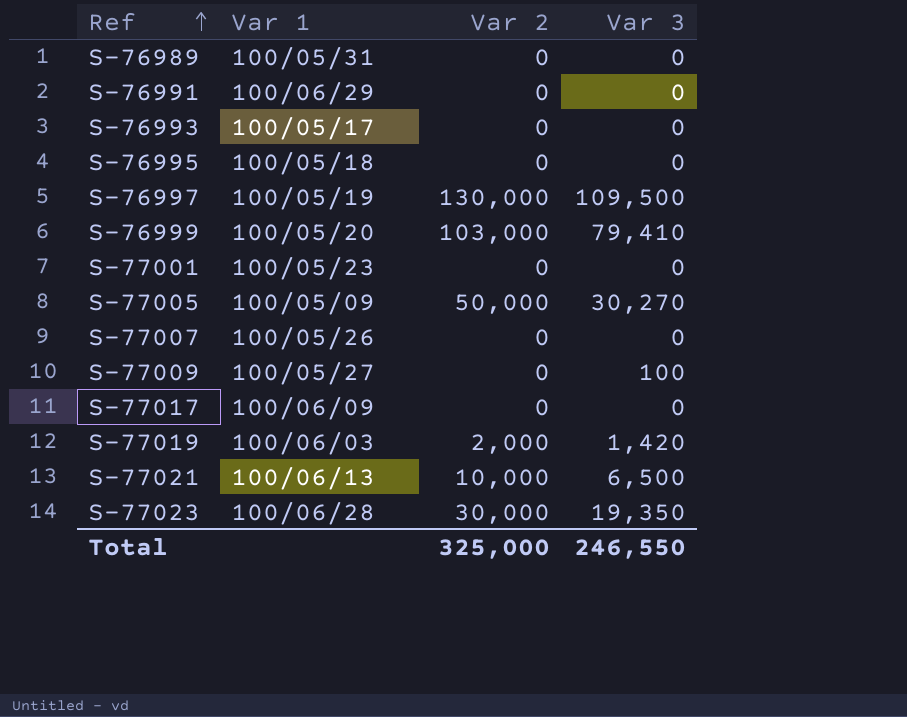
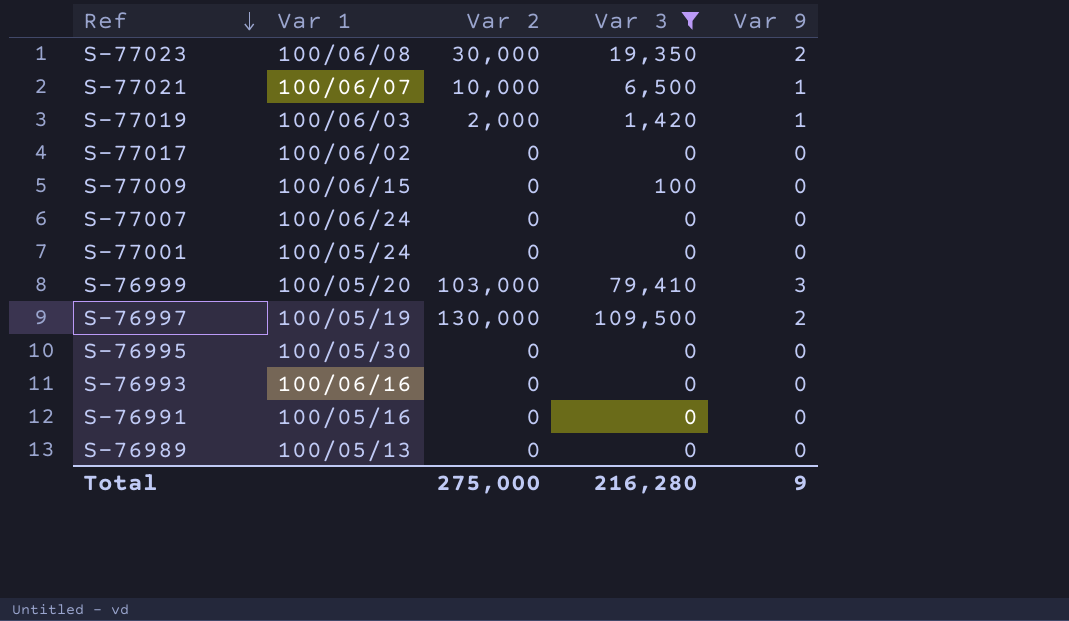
filter: none -> Var 3 != 30,270
row order: Ref ascending -> Ref descending
column Var 9 | position: none -> 5
S-77023 | Var 1: 100/06/28 -> 100/06/08
S-77021 | Var 1: 100/06/13 -> 100/06/07
S-77017 | Var 1: 100/06/09 -> 100/06/02
S-77009 | Var 1: 100/05/27 -> 100/06/15
S-77007 | Var 1: 100/05/26 -> 100/06/24
S-77001 | Var 1: 100/05/23 -> 100/05/24
S-76995 | Var 1: 100/05/18 -> 100/05/30
S-76993 | Var 1: 100/05/17 -> 100/06/16
S-76991 | Var 1: 100/06/29 -> 100/05/16
S-76989 | Var 1: 100/05/31 -> 100/05/13
Total | Var 2: 325,000 -> 275,000
Total | Var 3: 246,550 -> 216,280

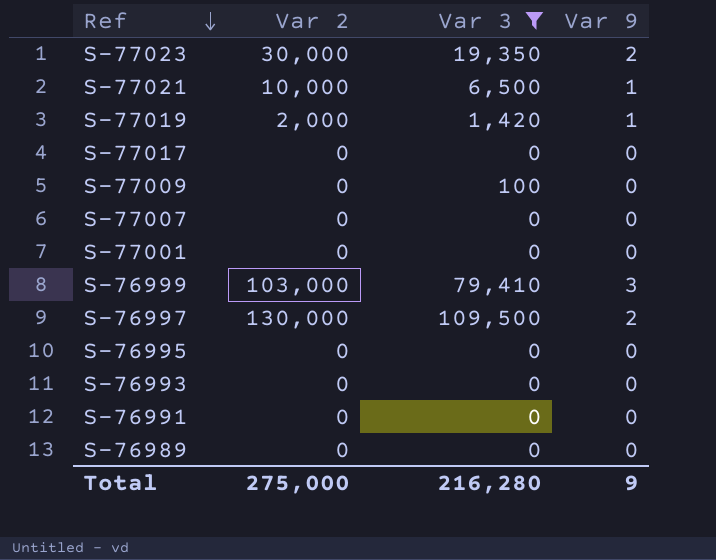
column Var 1 | position: 2 -> none

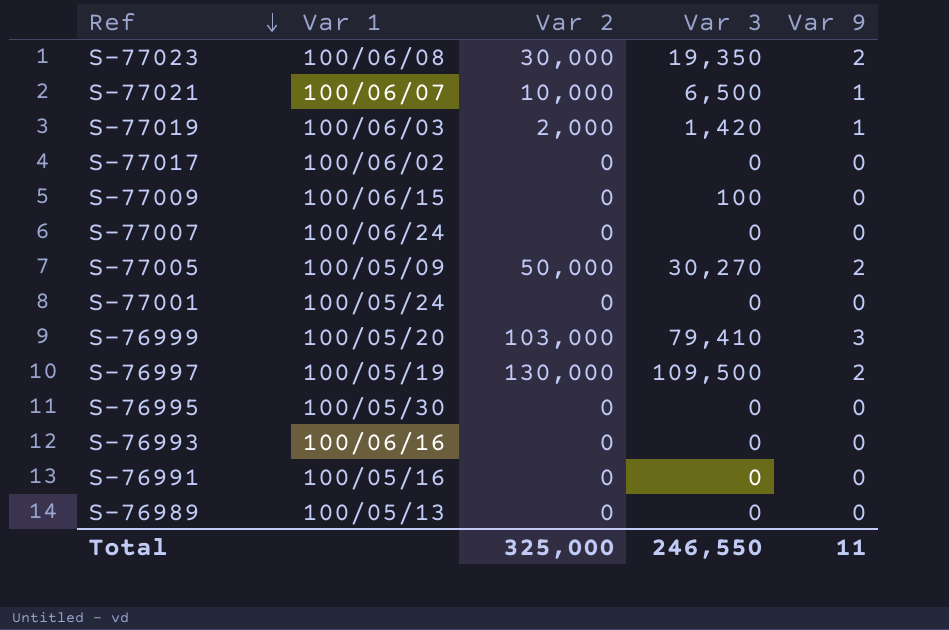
filter: Var 3 != 30,270 -> none
column Var 1 | position: none -> 2
Total | Var 2: 275,000 -> 325,000
Total | Var 3: 216,280 -> 246,550
Total | Var 9: 9 -> 11

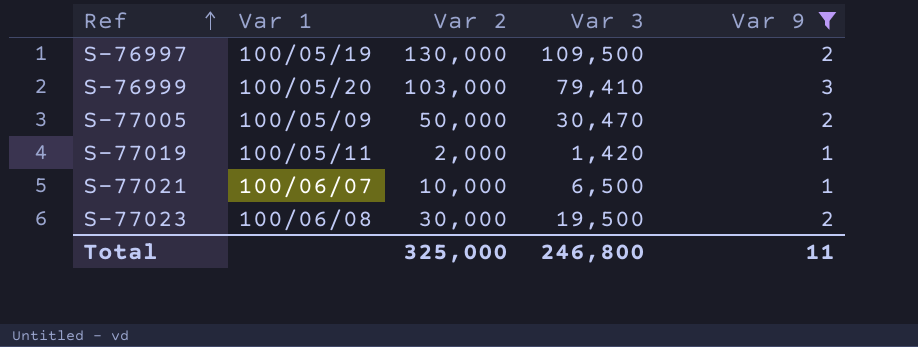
filter: none -> Var 9 != 0
row order: Ref descending -> Ref ascending
S-77005 | Var 3: 30,270 -> 30,470
S-77019 | Var 1: 100/06/03 -> 100/05/11
S-77023 | Var 3: 19,350 -> 19,500
Total | Var 3: 246,550 -> 246,800

